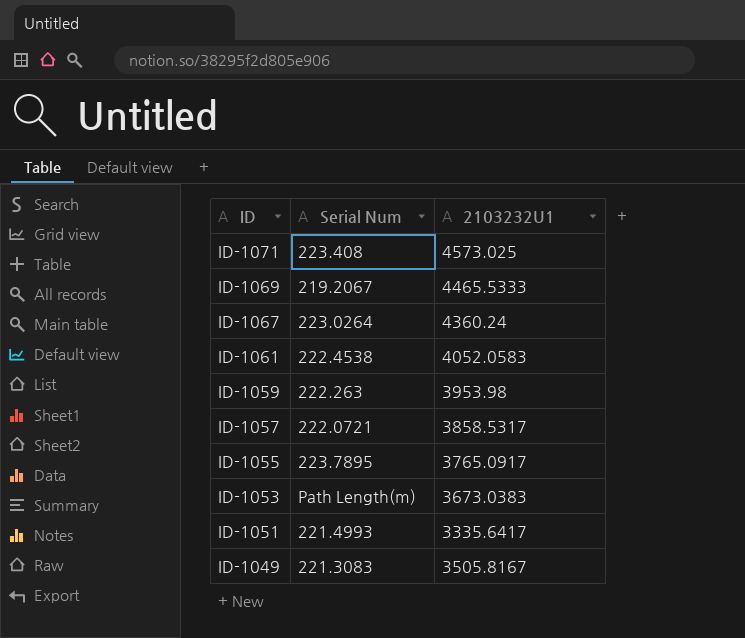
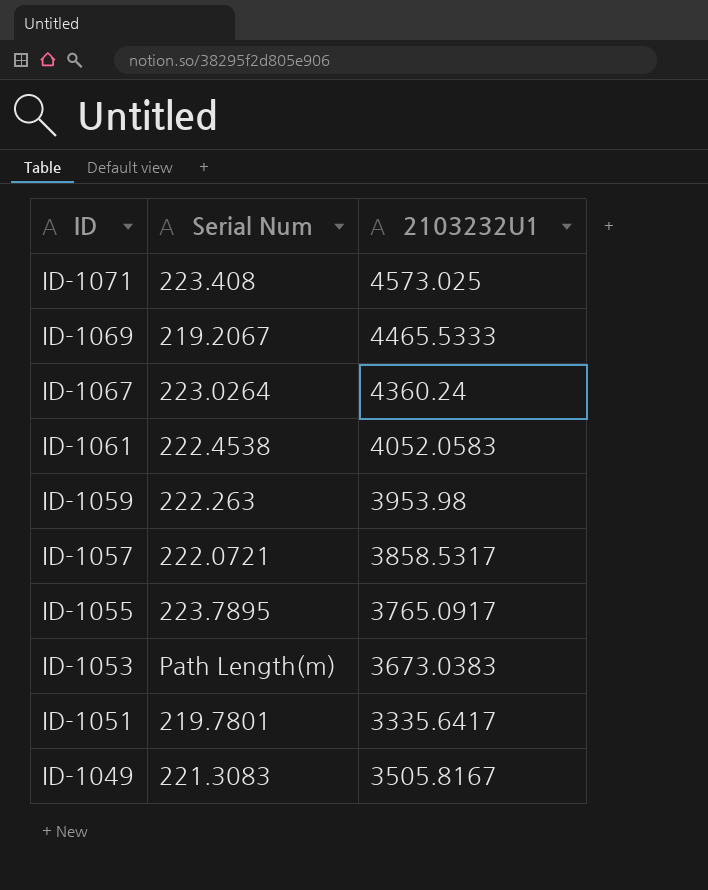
ID-1051 | Serial Num: 221.4993 -> 219.7801

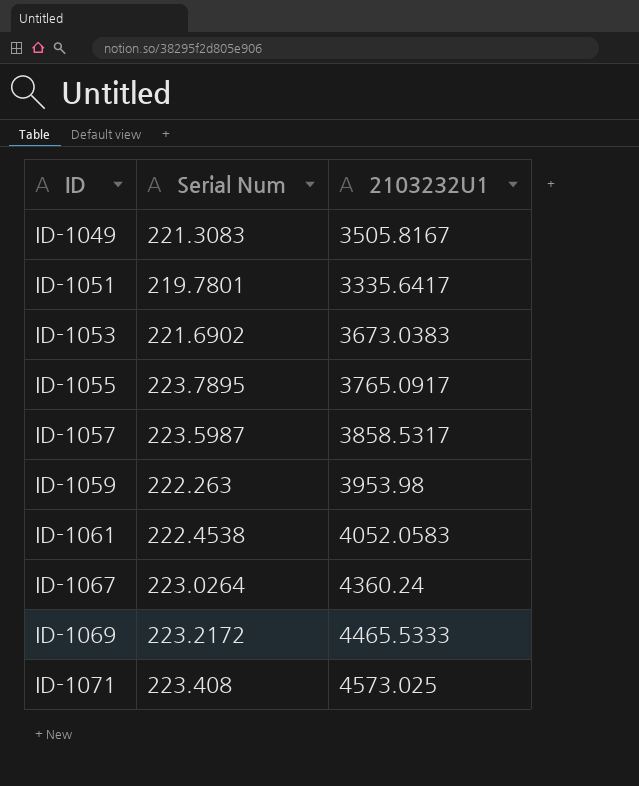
row order: ID descending -> ID ascending
ID-1053 | Serial Num: Path Length(m) -> 221.6902
ID-1057 | Serial Num: 222.0721 -> 223.5987
ID-1069 | Serial Num: 219.2067 -> 223.2172

